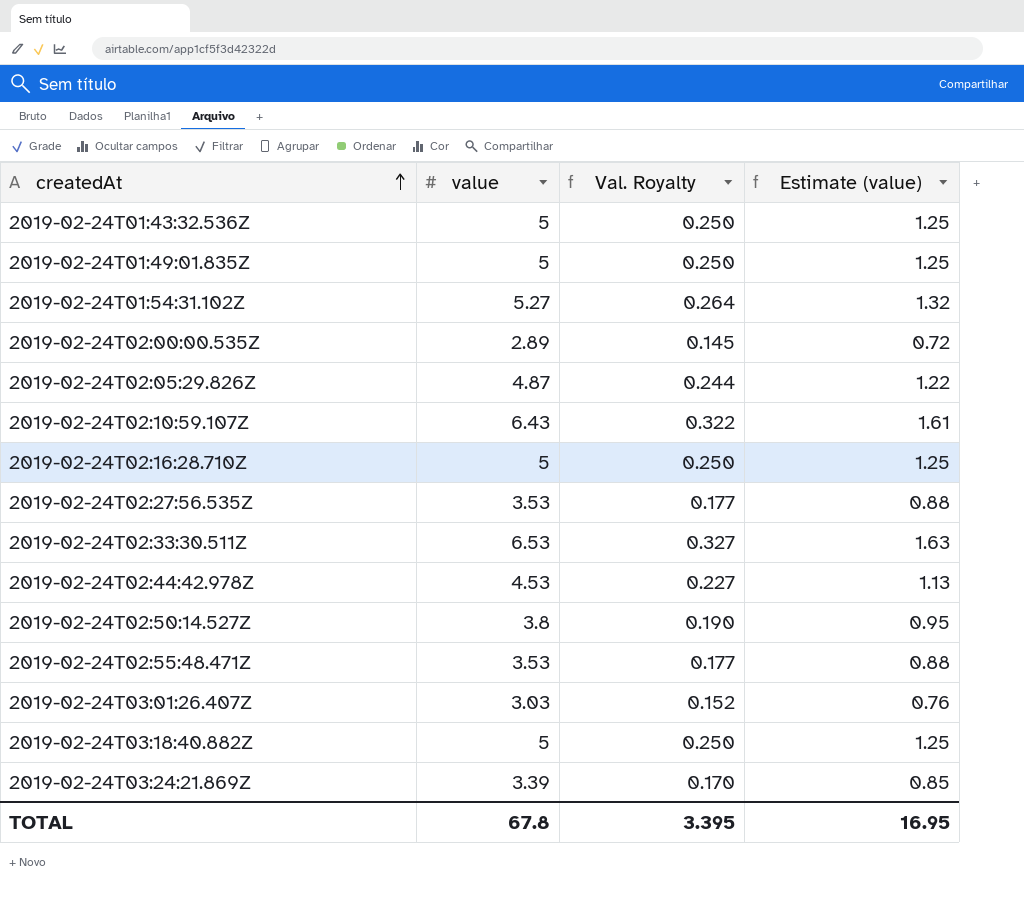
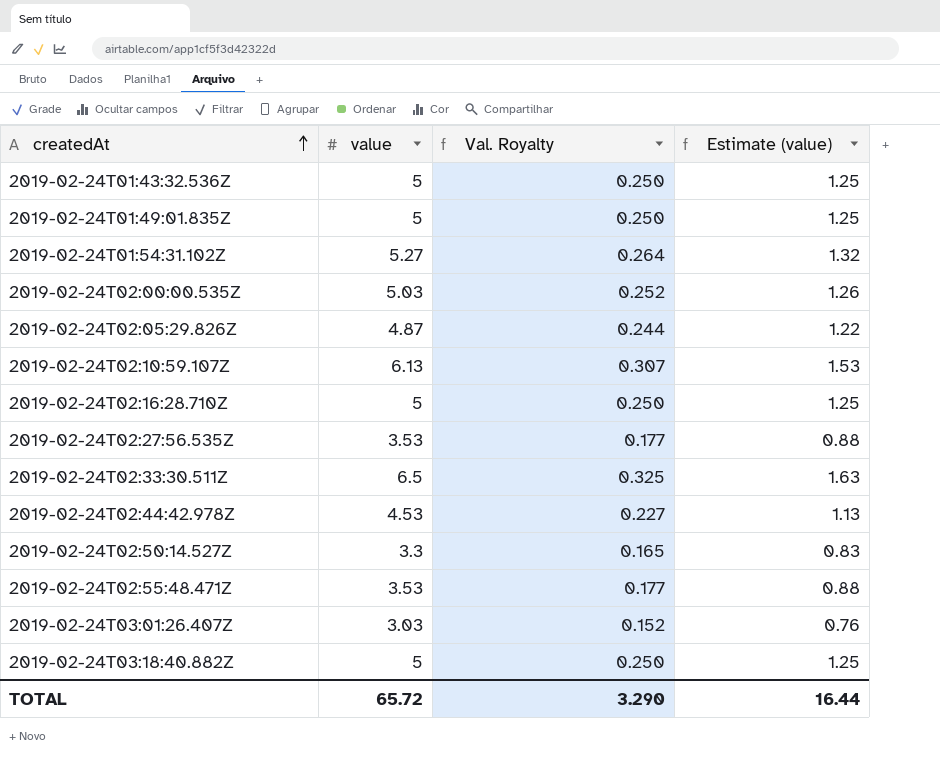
row 2019-02-24T03:24:21.869Z: 3.39 | 0.170 | 0.85 -> none
2019-02-24T02:00:00.535Z | value: 2.89 -> 5.03
2019-02-24T02:00:00.535Z | Val. Royalty: 0.145 -> 0.252
2019-02-24T02:00:00.535Z | Estimate (value): 0.72 -> 1.26
2019-02-24T02:10:59.107Z | value: 6.43 -> 6.13
2019-02-24T02:10:59.107Z | Val. Royalty: 0.322 -> 0.307
2019-02-24T02:10:59.107Z | Estimate (value): 1.61 -> 1.53
2019-02-24T02:33:30.511Z | value: 6.53 -> 6.5
2019-02-24T02:33:30.511Z | Val. Royalty: 0.327 -> 0.325
2019-02-24T02:50:14.527Z | value: 3.8 -> 3.3
2019-02-24T02:50:14.527Z | Val. Royalty: 0.190 -> 0.165
2019-02-24T02:50:14.527Z | Estimate (value): 0.95 -> 0.83
TOTAL | value: 67.8 -> 65.72
TOTAL | Val. Royalty: 3.395 -> 3.290
TOTAL | Estimate (value): 16.95 -> 16.44

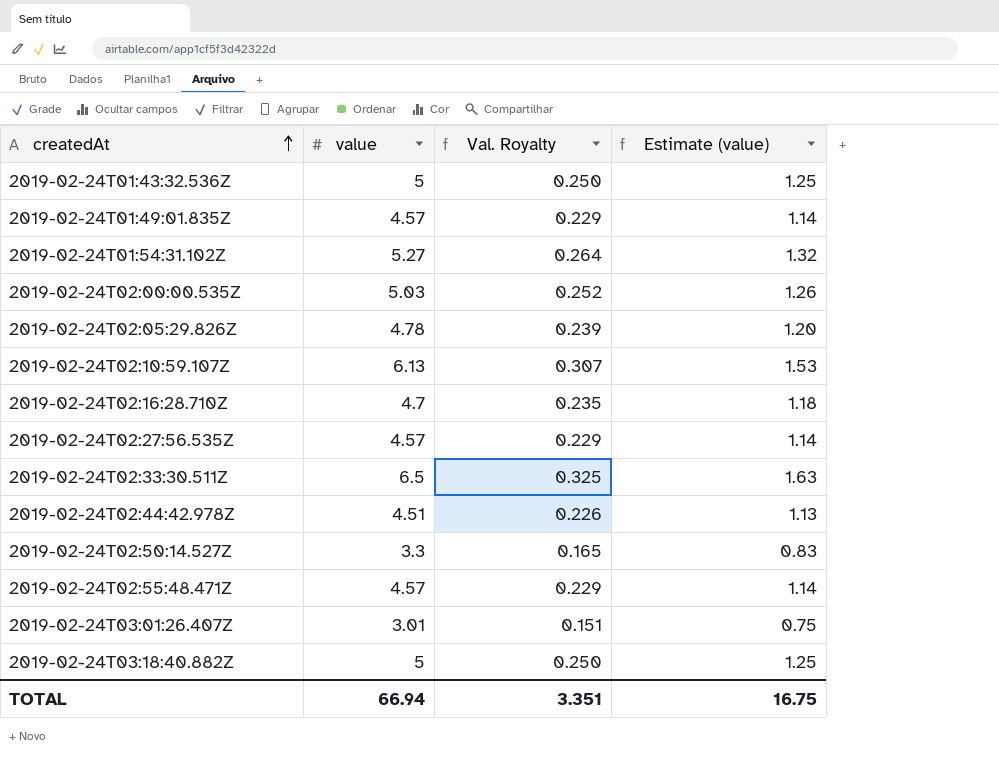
2019-02-24T01:49:01.835Z | value: 5 -> 4.57
2019-02-24T01:49:01.835Z | Val. Royalty: 0.250 -> 0.229
2019-02-24T01:49:01.835Z | Estimate (value): 1.25 -> 1.14
2019-02-24T02:05:29.826Z | value: 4.87 -> 4.78
2019-02-24T02:05:29.826Z | Val. Royalty: 0.244 -> 0.239
2019-02-24T02:05:29.826Z | Estimate (value): 1.22 -> 1.20
2019-02-24T02:16:28.710Z | value: 5 -> 4.7
2019-02-24T02:16:28.710Z | Val. Royalty: 0.250 -> 0.235
2019-02-24T02:16:28.710Z | Estimate (value): 1.25 -> 1.18
2019-02-24T02:27:56.535Z | value: 3.53 -> 4.57
2019-02-24T02:27:56.535Z | Val. Royalty: 0.177 -> 0.229
2019-02-24T02:27:56.535Z | Estimate (value): 0.88 -> 1.14
2019-02-24T02:44:42.978Z | value: 4.53 -> 4.51
2019-02-24T02:44:42.978Z | Val. Royalty: 0.227 -> 0.226
2019-02-24T02:55:48.471Z | value: 3.53 -> 4.57
2019-02-24T02:55:48.471Z | Val. Royalty: 0.177 -> 0.229
2019-02-24T02:55:48.471Z | Estimate (value): 0.88 -> 1.14
2019-02-24T03:01:26.407Z | value: 3.03 -> 3.01
2019-02-24T03:01:26.407Z | Val. Royalty: 0.152 -> 0.151
2019-02-24T03:01:26.407Z | Estimate (value): 0.76 -> 0.75
TOTAL | value: 65.72 -> 66.94
TOTAL | Val. Royalty: 3.290 -> 3.351
TOTAL | Estimate (value): 16.44 -> 16.75

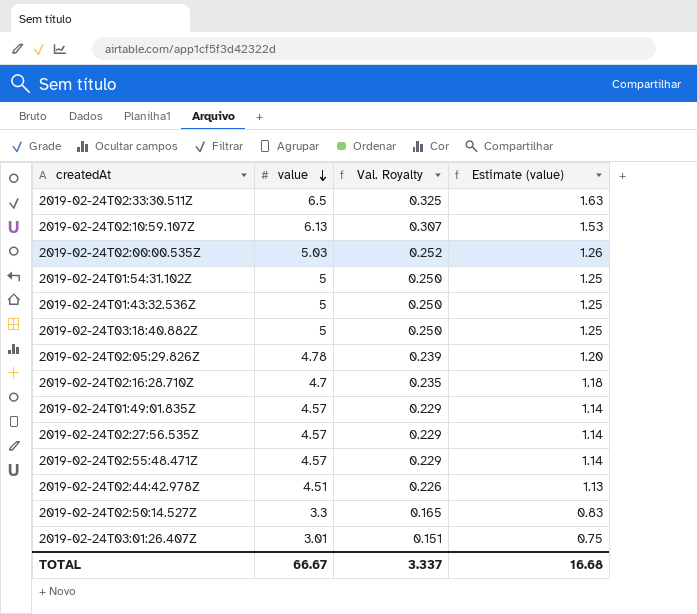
row order: createdAt ascending -> value descending
2019-02-24T01:54:31.102Z | value: 5.27 -> 5
2019-02-24T01:54:31.102Z | Val. Royalty: 0.264 -> 0.250
2019-02-24T01:54:31.102Z | Estimate (value): 1.32 -> 1.25
TOTAL | value: 66.94 -> 66.67
TOTAL | Val. Royalty: 3.351 -> 3.337
TOTAL | Estimate (value): 16.75 -> 16.68

